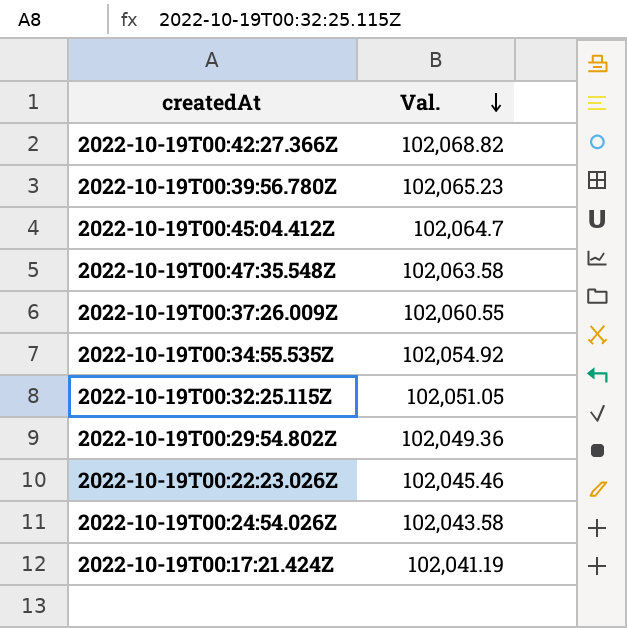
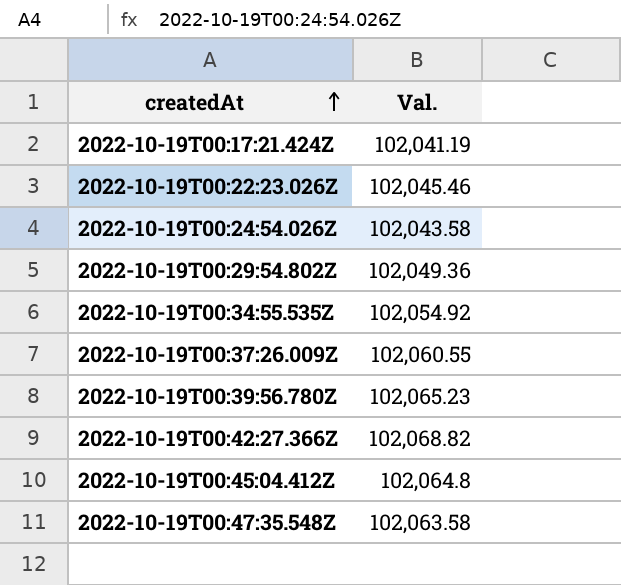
row order: Val. descending -> createdAt ascending
row 2022-10-19T00:32:25.115Z: 102,051.05 -> none
2022-10-19T00:45:04.412Z | Val.: 102,064.7 -> 102,064.8

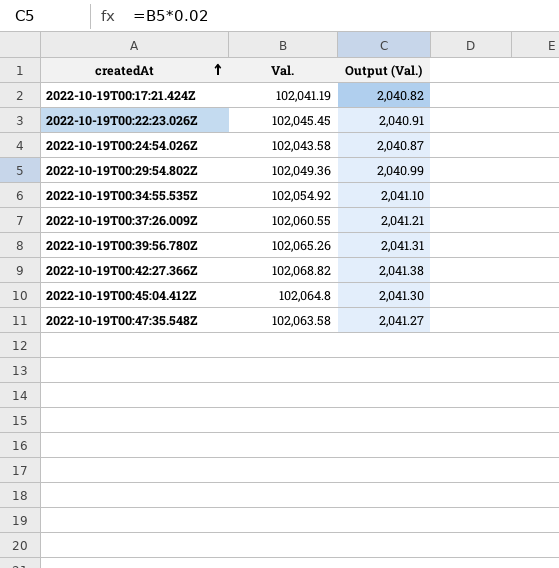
column Output (Val.) | formula: none -> [Val.] * 0.02
2022-10-19T00:22:23.026Z | Val.: 102,045.46 -> 102,045.45
2022-10-19T00:39:56.780Z | Val.: 102,065.23 -> 102,065.26

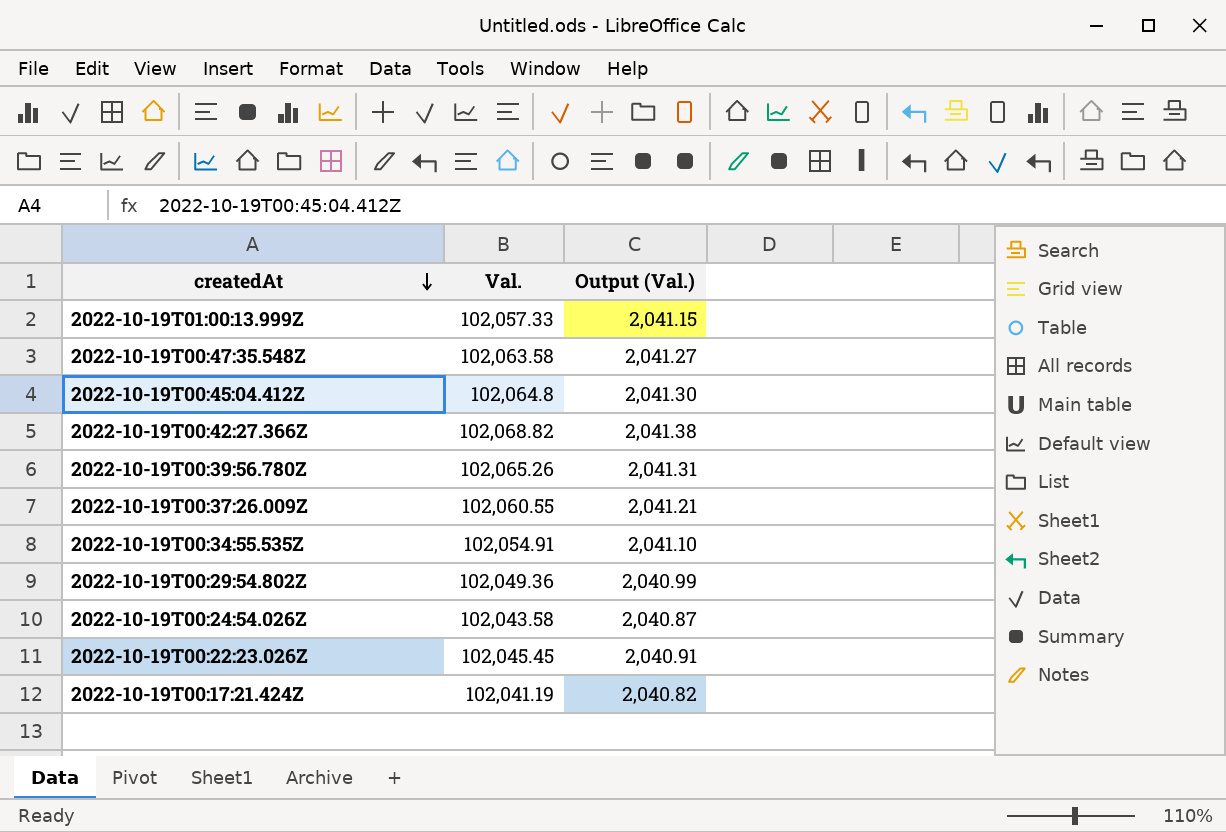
row order: createdAt ascending -> createdAt descending
row 2022-10-19T01:00:13.999Z: none -> 102,057.33 | 2,041.15
2022-10-19T00:34:55.535Z | Val.: 102,054.92 -> 102,054.91

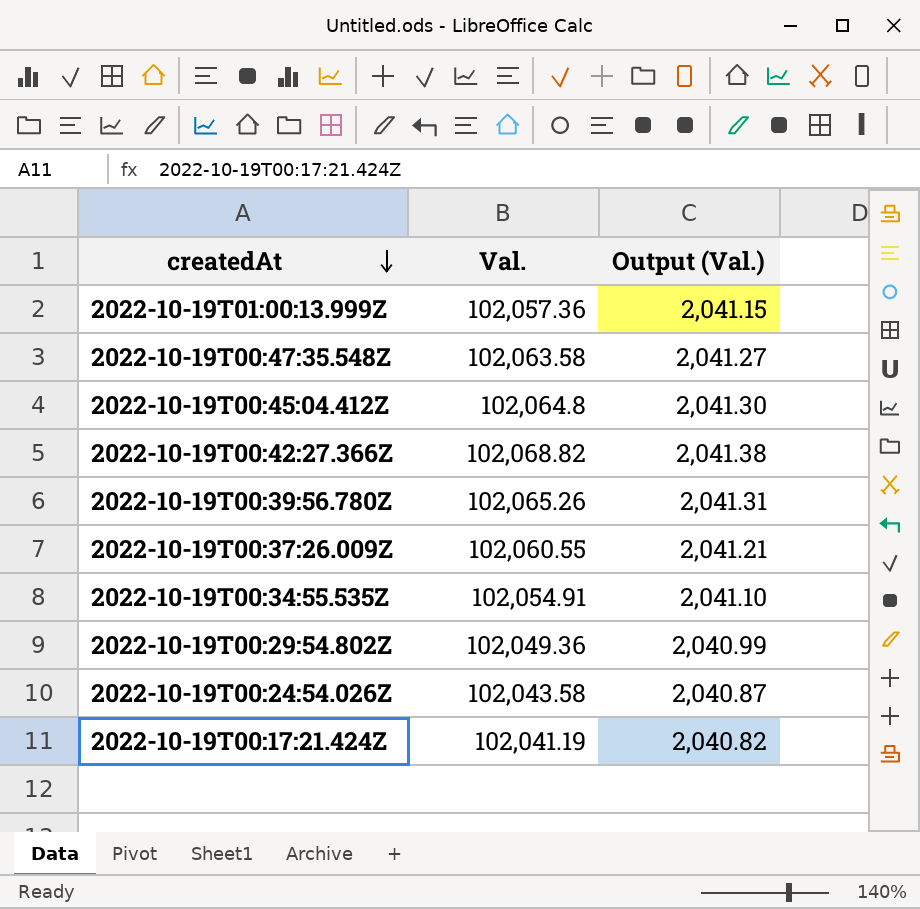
row 2022-10-19T00:22:23.026Z: 102,045.45 | 2,040.91 -> none
2022-10-19T01:00:13.999Z | Val.: 102,057.33 -> 102,057.36

